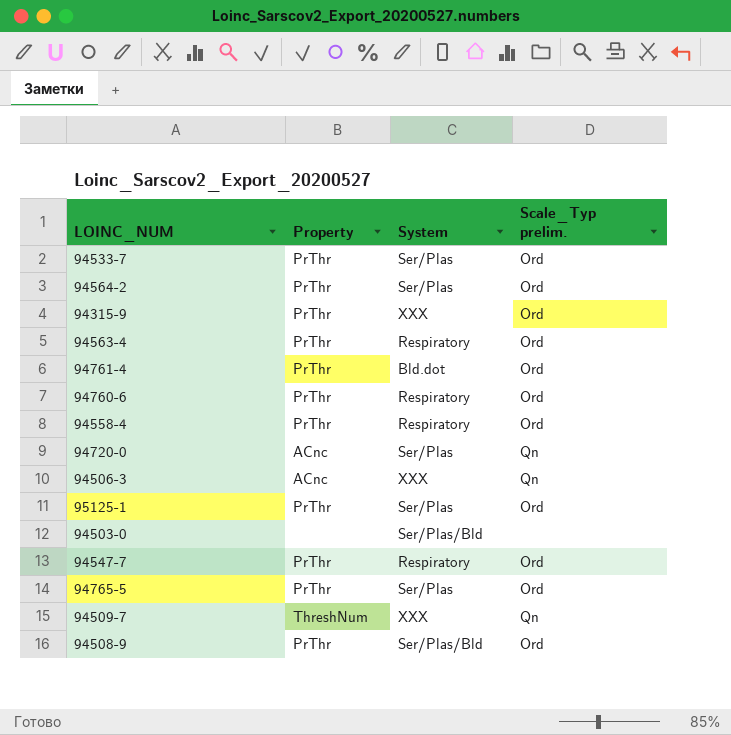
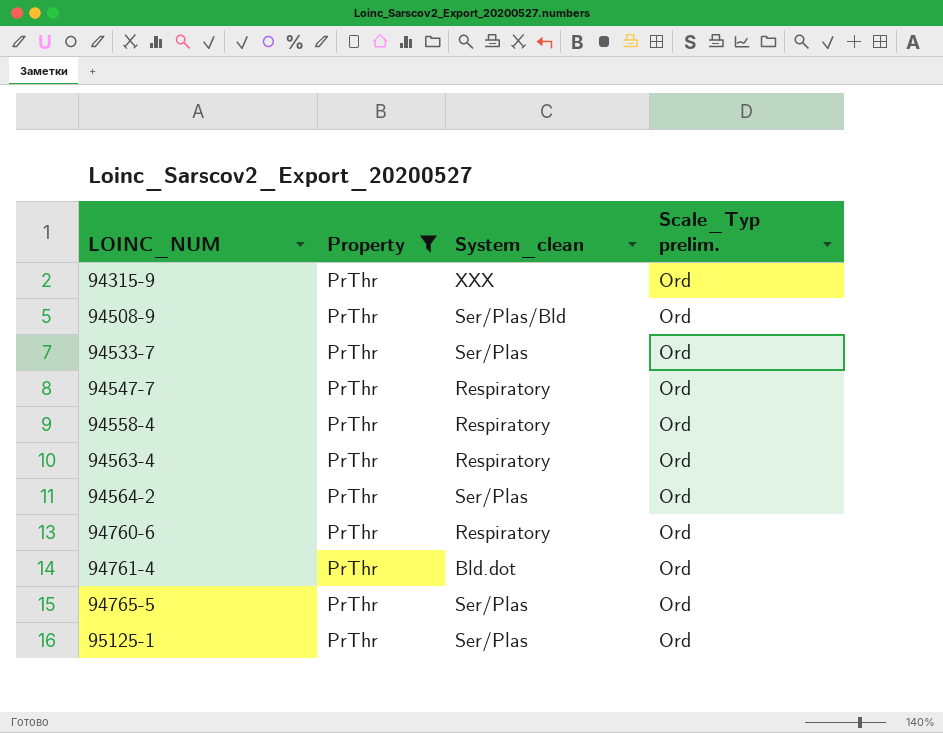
filter: none -> Property = PrThr
row order: none -> LOINC_NUM ascending
column name: System -> System_clean

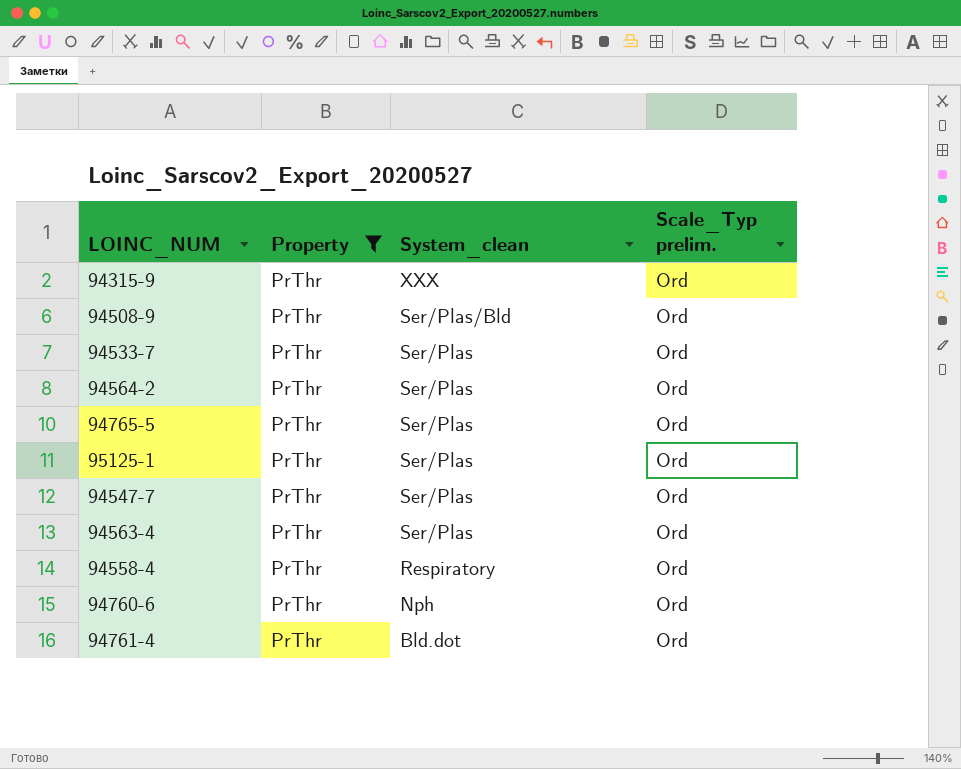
row order: LOINC_NUM ascending -> System_clean descending
94547-7 | System_clean: Respiratory -> Ser/Plas
94563-4 | System_clean: Respiratory -> Ser/Plas
94760-6 | System_clean: Respiratory -> Nph

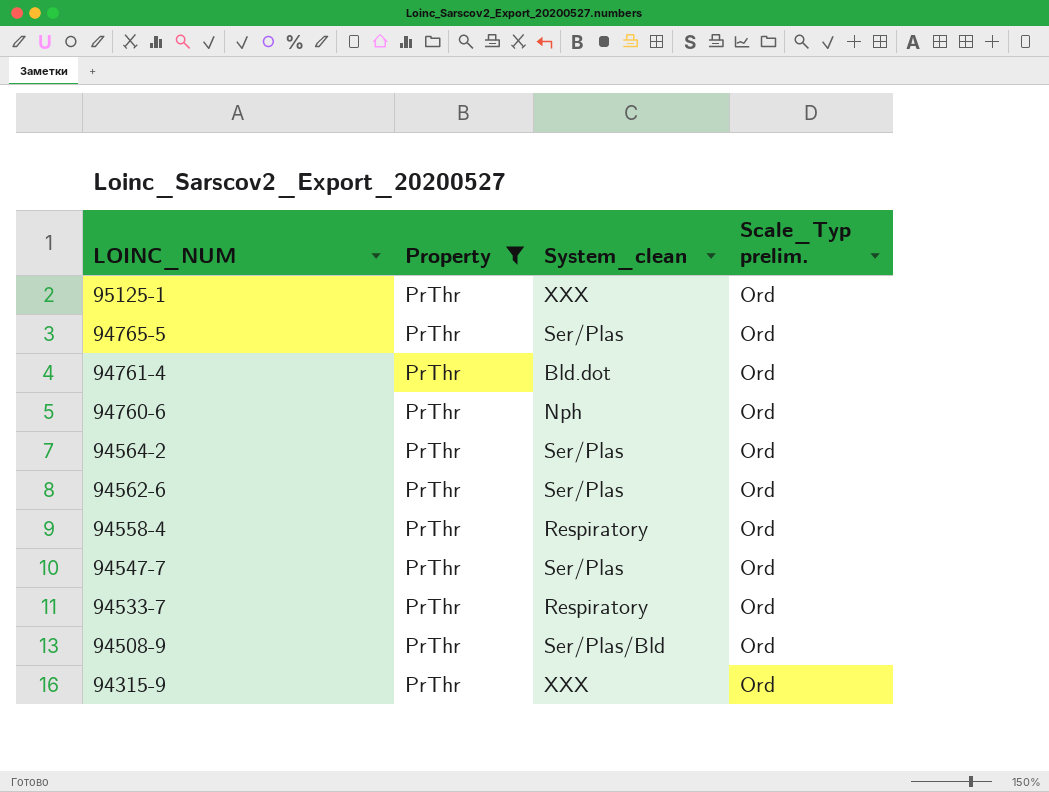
row order: System_clean descending -> LOINC_NUM descending
row 94563-4: PrThr | Ser/Plas | Ord -> none
95125-1 | System_clean: Ser/Plas -> XXX
row 94562-6: none -> PrThr | Ser/Plas | Ord
94533-7 | System_clean: Ser/Plas -> Respiratory

